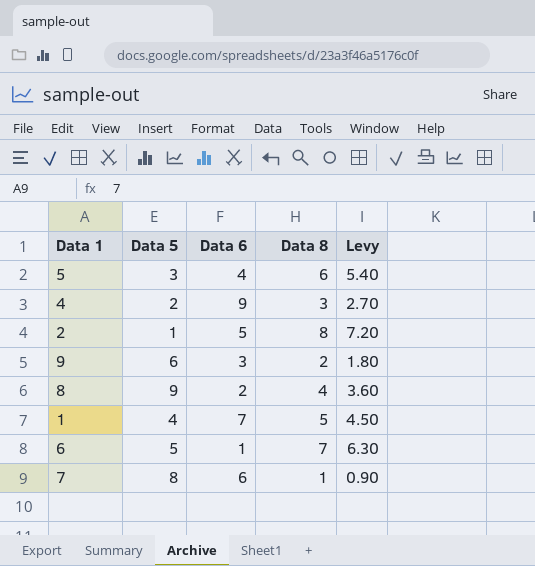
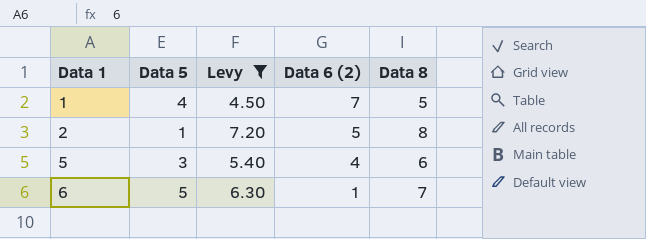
filter: none -> Levy >= 4.50
row order: none -> Data 1 ascending
column Levy | position: 5 -> 3
column name: Data 6 -> Data 6 (2)

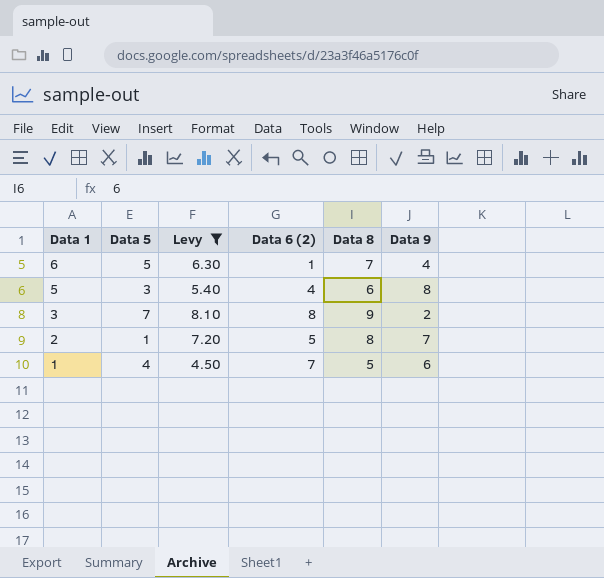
row order: Data 1 ascending -> Data 1 descending
column Data 9 | position: none -> 6
row 3: none -> 7 | 8.10 | 8 | 9 | 2

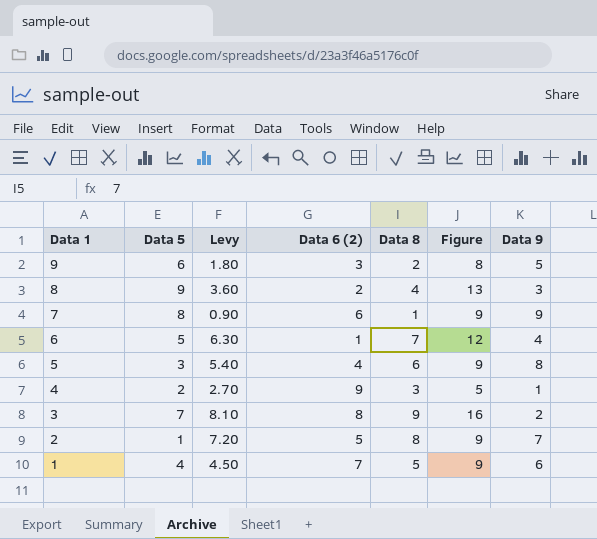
filter: Levy >= 4.50 -> none
column Figure | formula: none -> [Data 5] + [Data 8]

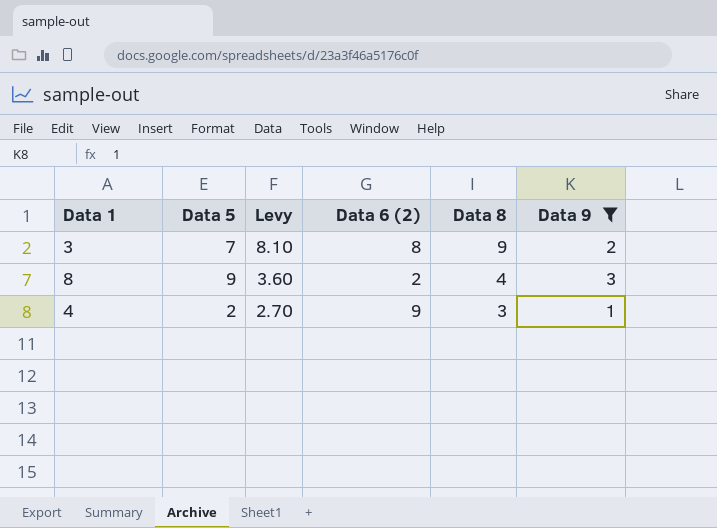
filter: none -> Data 9 <= 3
row order: Data 1 descending -> Levy descending
column Figure | formula: [Data 5] + [Data 8] -> none

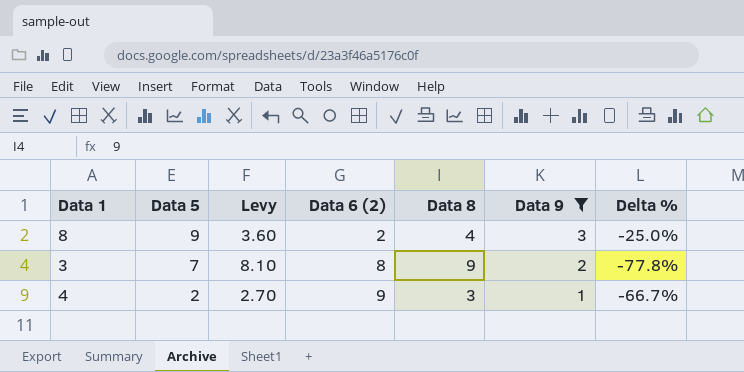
row order: Levy descending -> Data 5 descending
column Delta % | formula: none -> ([Data 9] - [Data 8]) / [Data 8]

